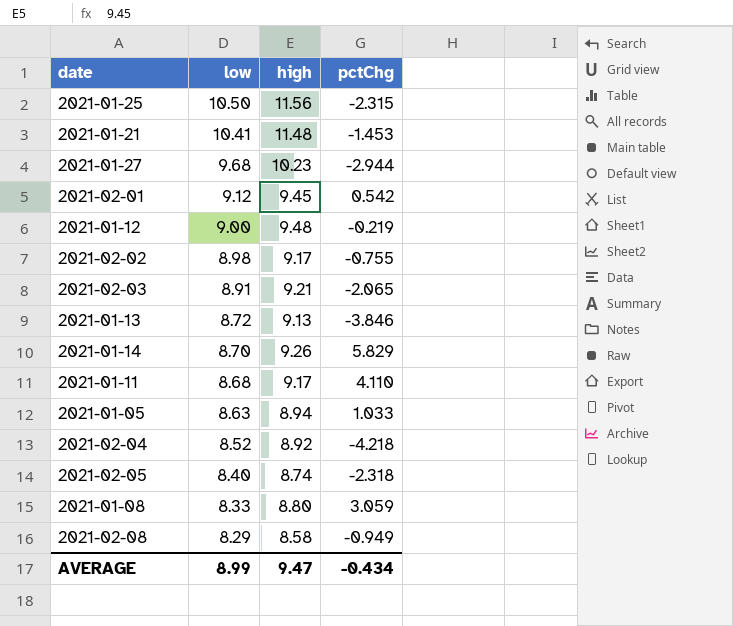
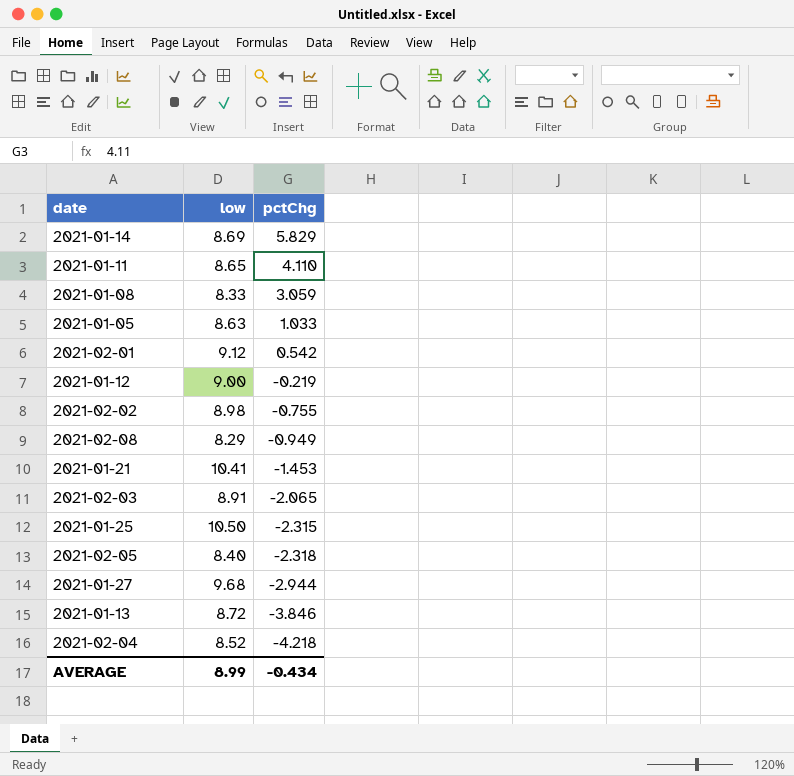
row order: low descending -> pctChg descending
column high | position: 3 -> none
2021-01-14 | low: 8.70 -> 8.69
2021-01-11 | low: 8.68 -> 8.65

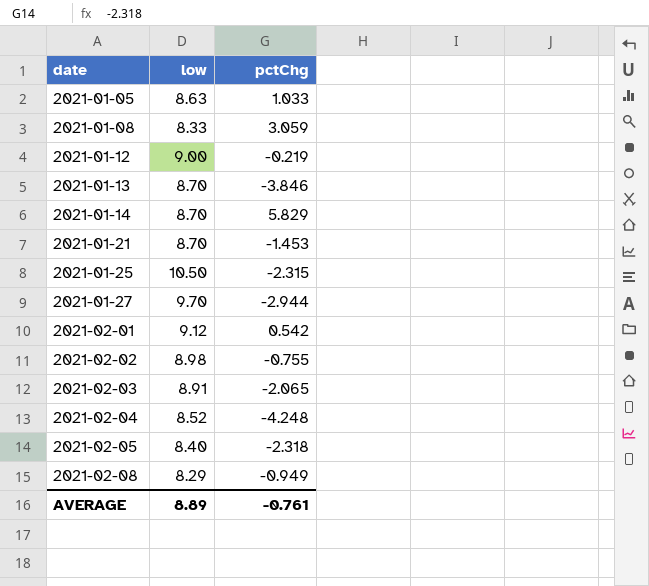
row order: pctChg descending -> date ascending
row 2021-01-11: 8.65 | 4.110 -> none
2021-01-13 | low: 8.72 -> 8.70
2021-01-14 | low: 8.69 -> 8.70
2021-01-21 | low: 10.41 -> 8.70
2021-01-27 | low: 9.68 -> 9.70
2021-02-04 | pctChg: -4.218 -> -4.248
AVERAGE | low: 8.99 -> 8.89
AVERAGE | pctChg: -0.434 -> -0.761

